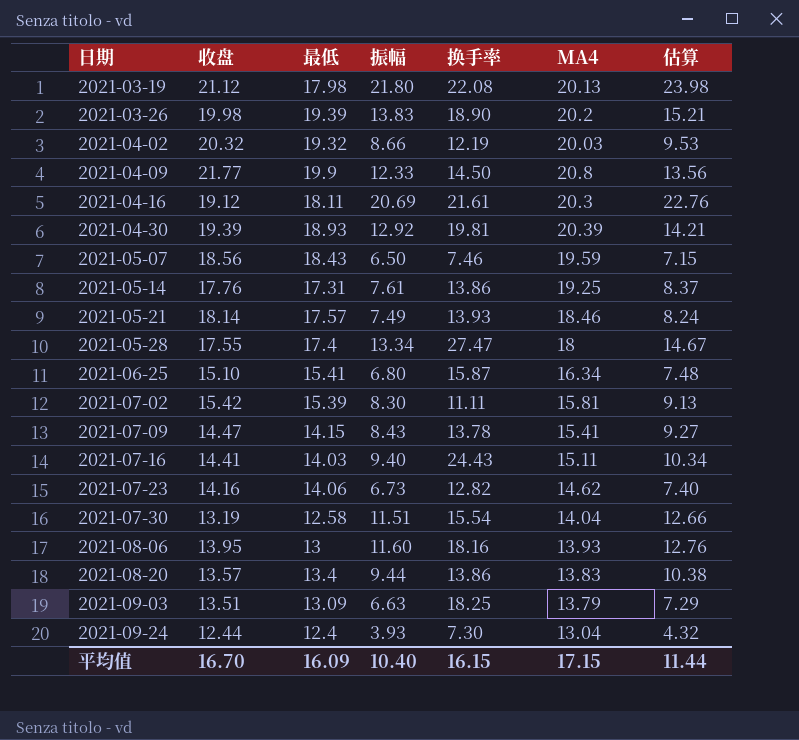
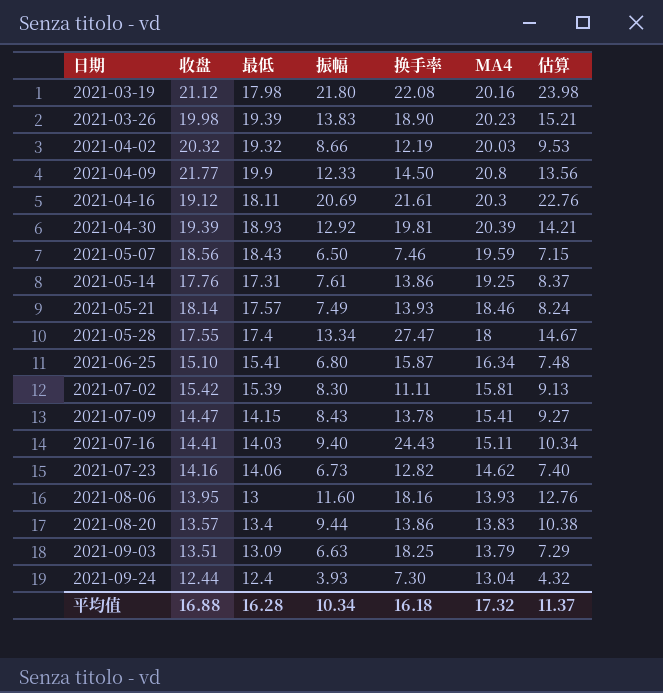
row 2021-07-30: 13.19 | 12.58 | 11.51 | 15.54 | 14.04 | 12.66 -> none
2021-03-19 | MA4: 20.13 -> 20.16
2021-03-26 | MA4: 20.2 -> 20.23
平均值 | 收盘: 16.70 -> 16.88
平均值 | 最低: 16.09 -> 16.28
平均值 | 振幅: 10.40 -> 10.34
平均值 | 换手率: 16.15 -> 16.18
平均值 | MA4: 17.15 -> 17.32
平均值 | 估算: 11.44 -> 11.37

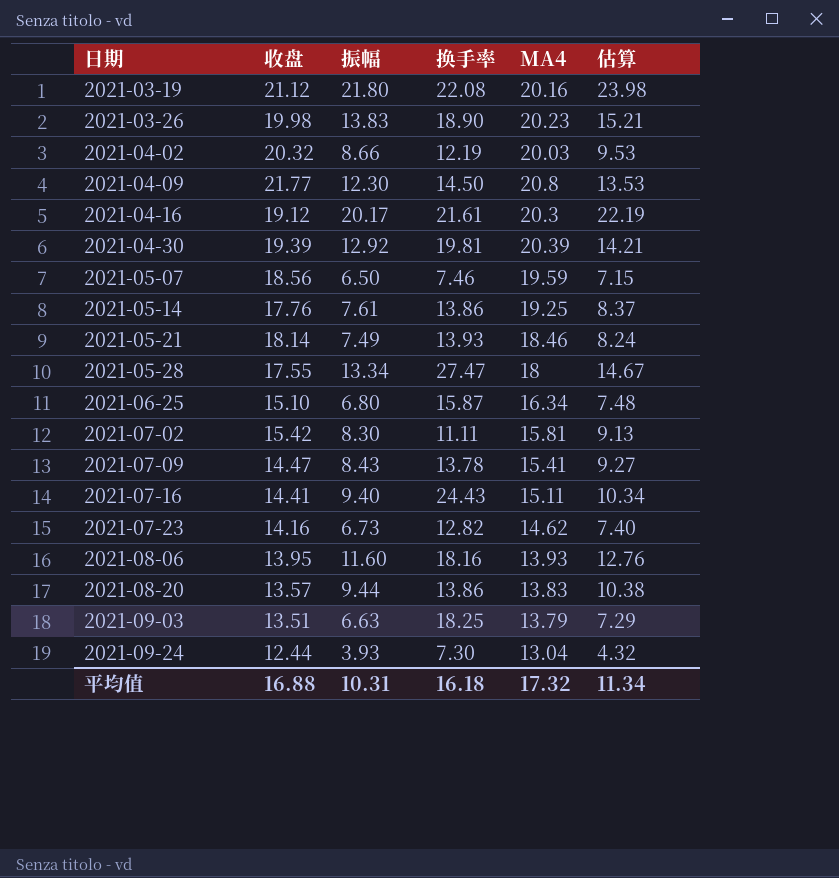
column 最低 | position: 3 -> none
2021-04-09 | 振幅: 12.33 -> 12.30
2021-04-09 | 估算: 13.56 -> 13.53
2021-04-16 | 振幅: 20.69 -> 20.17
2021-04-16 | 估算: 22.76 -> 22.19
平均值 | 振幅: 10.34 -> 10.31
平均值 | 估算: 11.37 -> 11.34

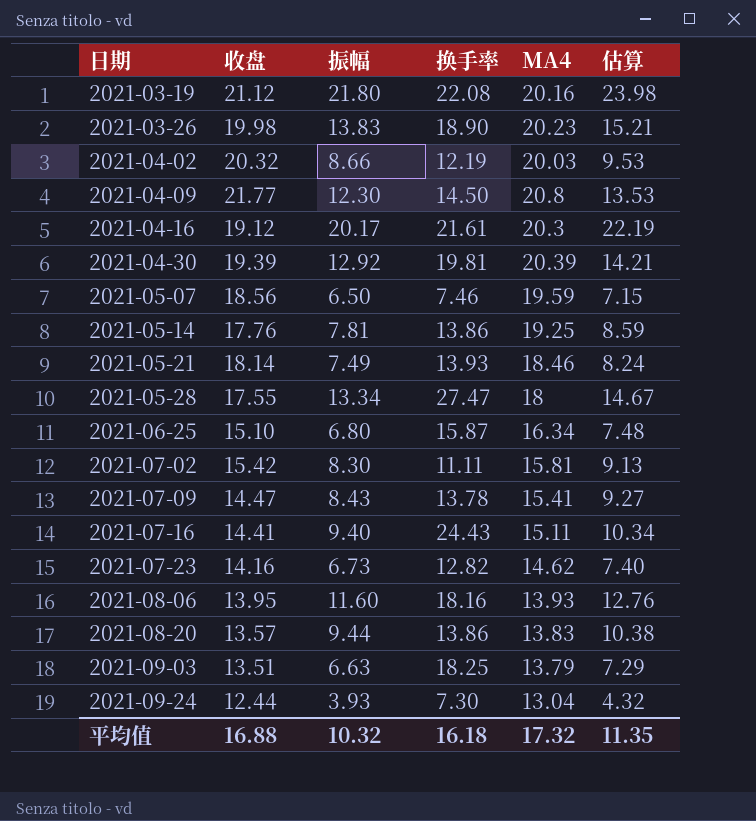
2021-05-14 | 振幅: 7.61 -> 7.81
2021-05-14 | 估算: 8.37 -> 8.59
平均值 | 振幅: 10.31 -> 10.32
平均值 | 估算: 11.34 -> 11.35

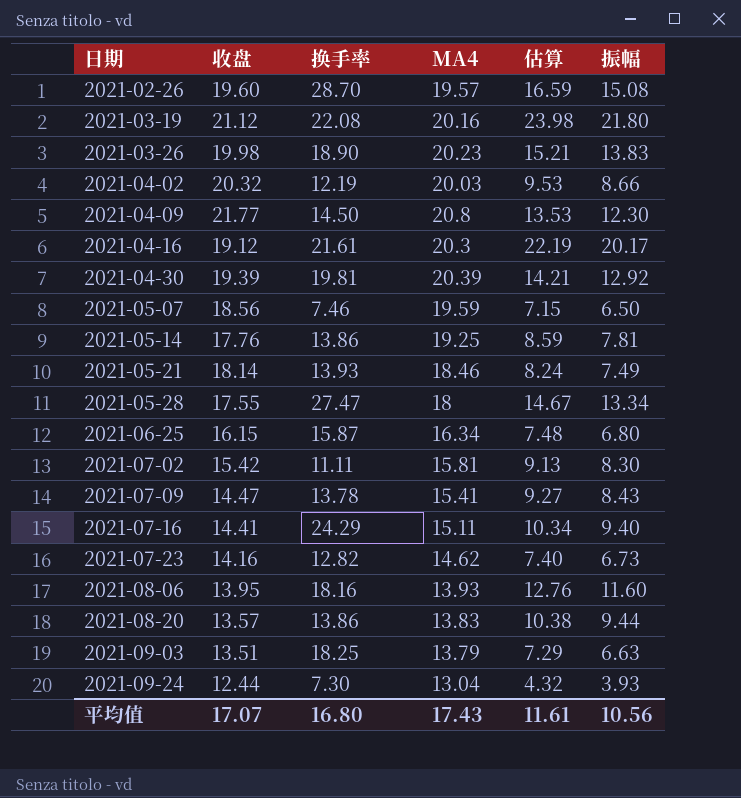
column 振幅 | position: 3 -> 6
row 2021-02-26: none -> 19.60 | 28.70 | 19.57 | 16.59 | 15.08
2021-06-25 | 收盘: 15.10 -> 16.15
2021-07-16 | 换手率: 24.43 -> 24.29
平均值 | 收盘: 16.88 -> 17.07
平均值 | 换手率: 16.18 -> 16.80
平均值 | MA4: 17.32 -> 17.43
平均值 | 估算: 11.35 -> 11.61
平均值 | 振幅: 10.32 -> 10.56

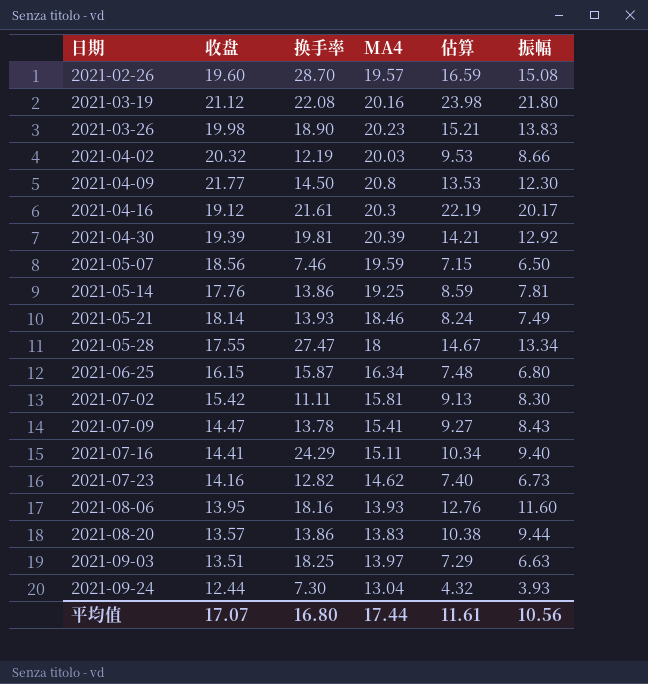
2021-09-03 | MA4: 13.79 -> 13.97
平均值 | MA4: 17.43 -> 17.44

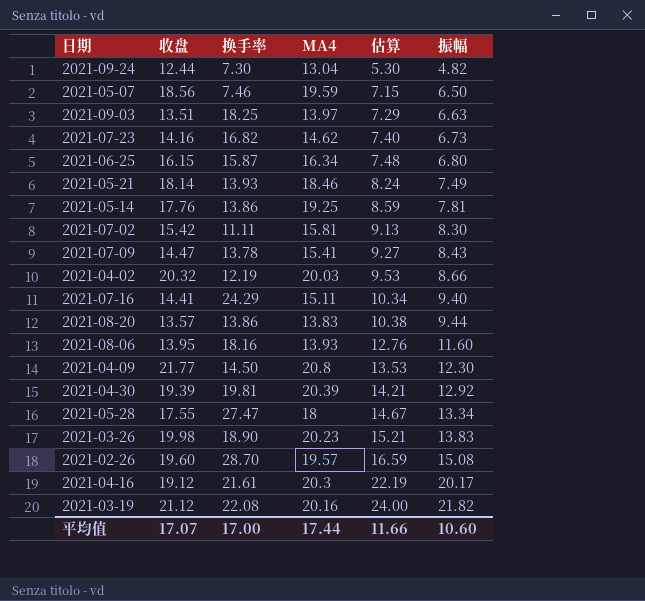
row order: 日期 ascending -> 估算 ascending
2021-09-24 | 估算: 4.32 -> 5.30
2021-09-24 | 振幅: 3.93 -> 4.82
2021-07-23 | 换手率: 12.82 -> 16.82
2021-03-19 | 估算: 23.98 -> 24.00
2021-03-19 | 振幅: 21.80 -> 21.82
平均值 | 换手率: 16.80 -> 17.00
平均值 | 估算: 11.61 -> 11.66
平均值 | 振幅: 10.56 -> 10.60

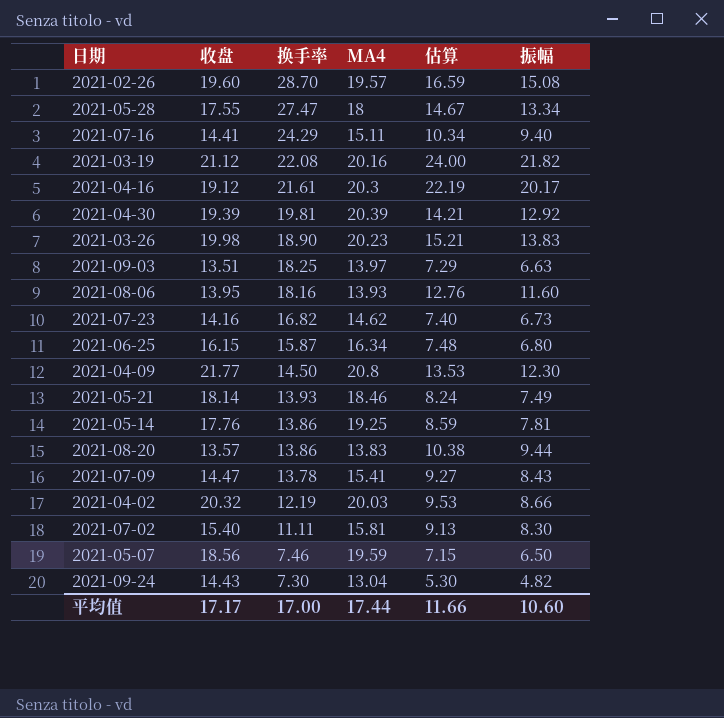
row order: 估算 ascending -> 换手率 descending
2021-07-02 | 收盘: 15.42 -> 15.40
2021-09-24 | 收盘: 12.44 -> 14.43
平均值 | 收盘: 17.07 -> 17.17

